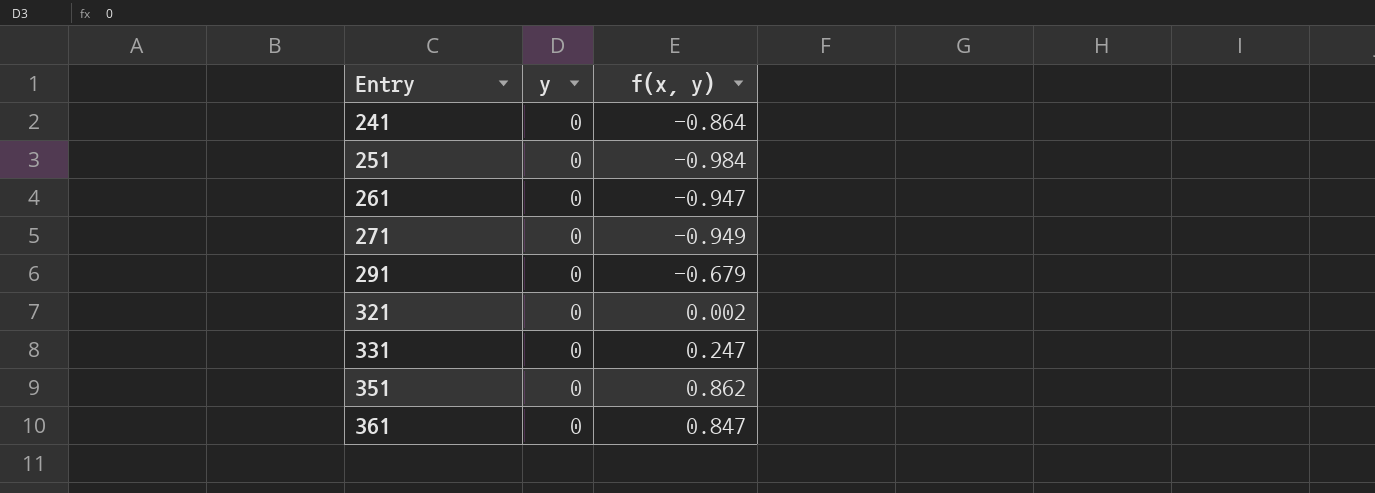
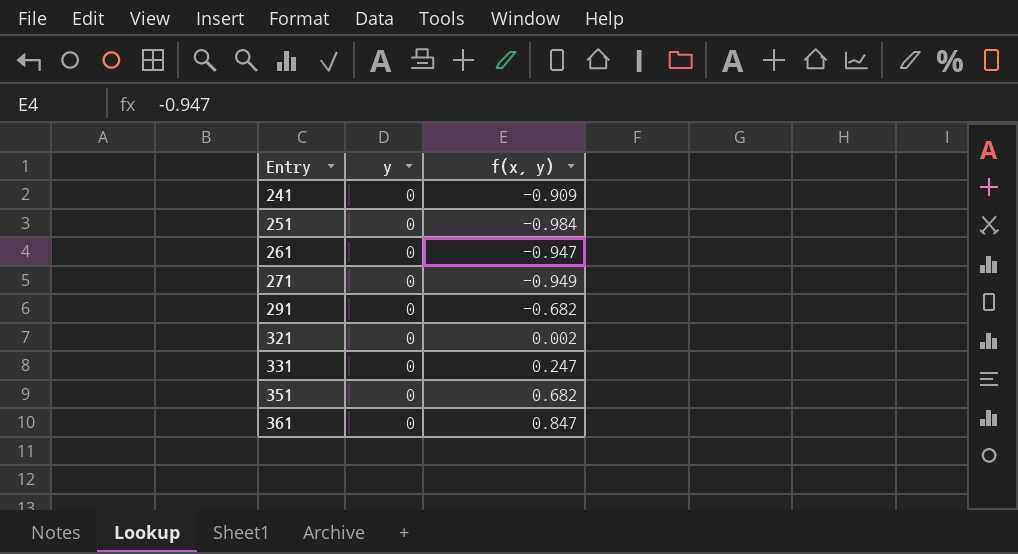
241 | f(x, y): -0.864 -> -0.909
291 | f(x, y): -0.679 -> -0.682
351 | f(x, y): 0.862 -> 0.682

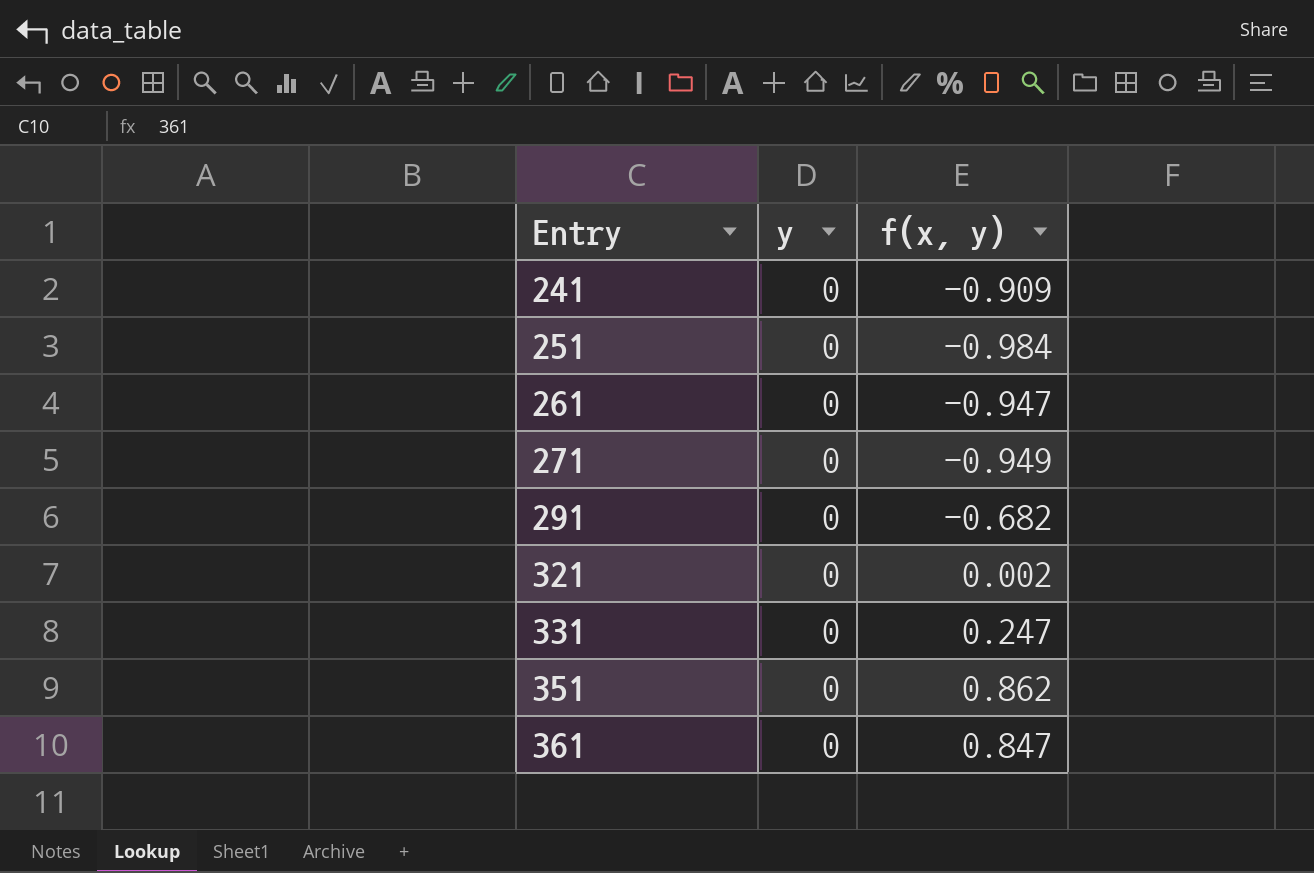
351 | f(x, y): 0.682 -> 0.862

